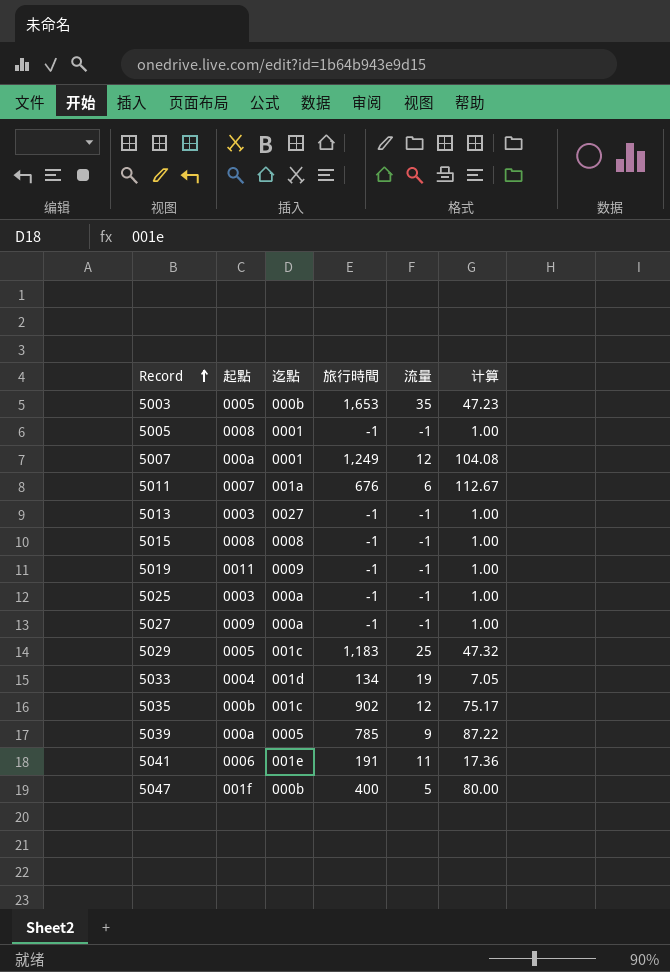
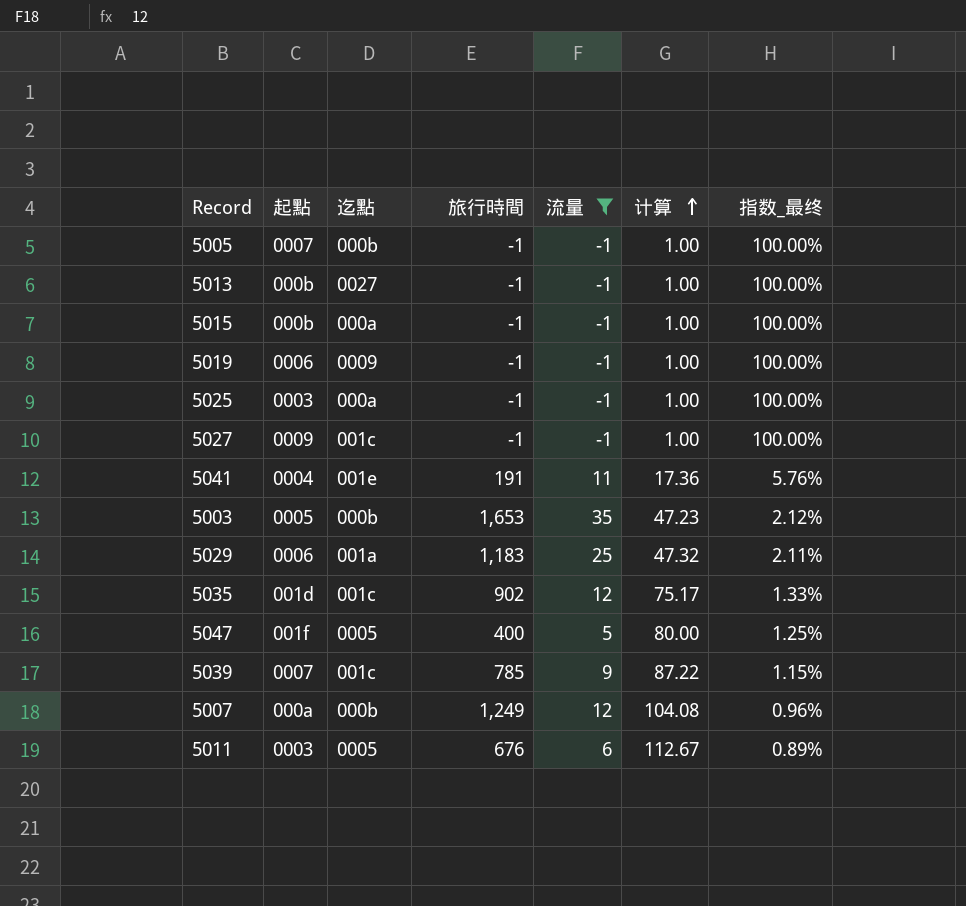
filter: none -> 流量 != 19
row order: Record ascending -> 计算 ascending
column 指数_最终 | formula: none -> [流量] / [旅行時間]
5005 | 起點: 0008 -> 0007
5005 | 迄點: 0001 -> 000b
5013 | 起點: 0003 -> 000b
5015 | 起點: 0008 -> 000b
5015 | 迄點: 0008 -> 000a
5019 | 起點: 0011 -> 0006
5027 | 迄點: 000a -> 001c
5041 | 起點: 0006 -> 0004
5029 | 起點: 0005 -> 0006
5029 | 迄點: 001c -> 001a
5035 | 起點: 000b -> 001d
5047 | 迄點: 000b -> 0005
5039 | 起點: 000a -> 0007
5039 | 迄點: 0005 -> 001c
5007 | 迄點: 0001 -> 000b
5011 | 起點: 0007 -> 0003
5011 | 迄點: 001a -> 0005

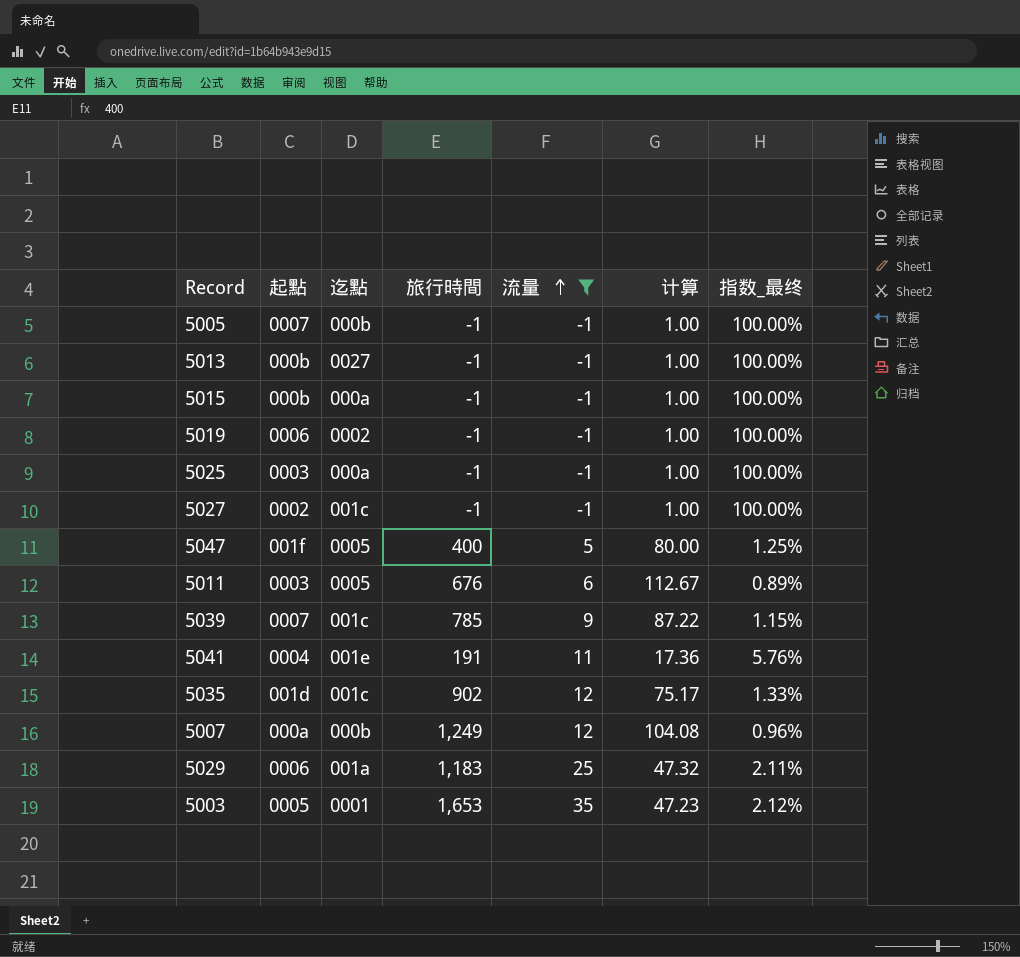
row order: 计算 ascending -> 流量 ascending
5019 | 迄點: 0009 -> 0002
5027 | 起點: 0009 -> 0002
5003 | 迄點: 000b -> 0001

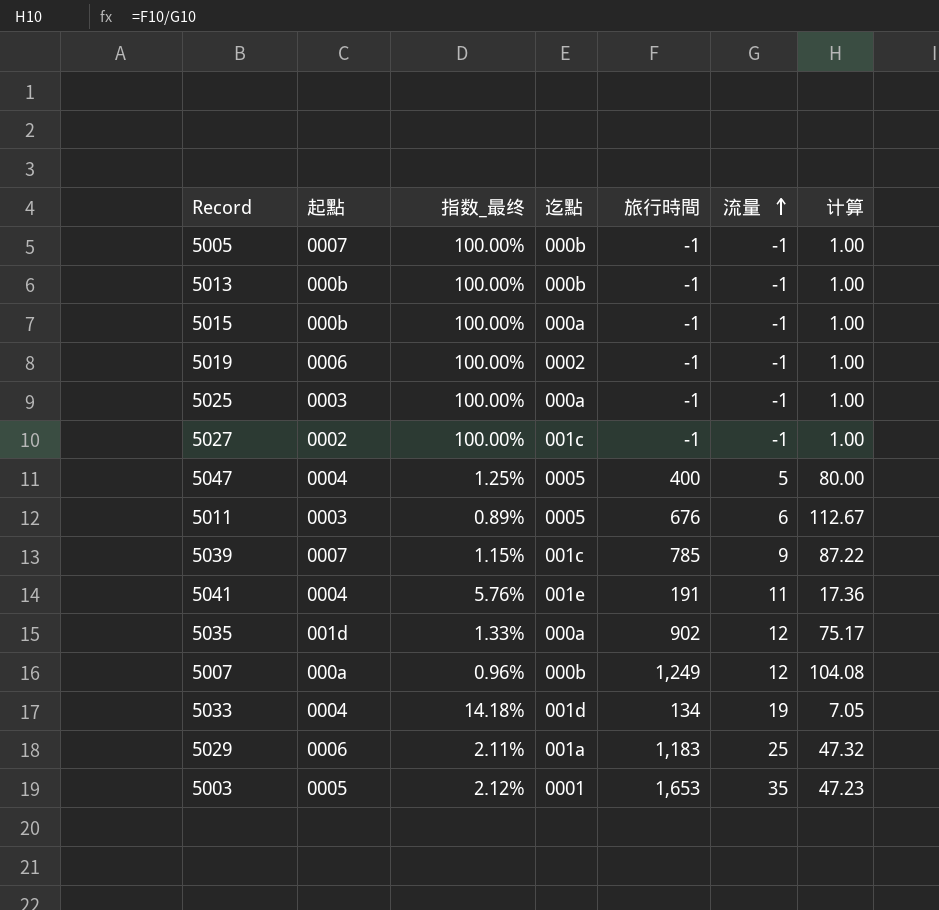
filter: 流量 != 19 -> none
column 指数_最终 | position: 7 -> 3
5013 | 迄點: 0027 -> 000b
5047 | 起點: 001f -> 0004
5035 | 迄點: 001c -> 000a

